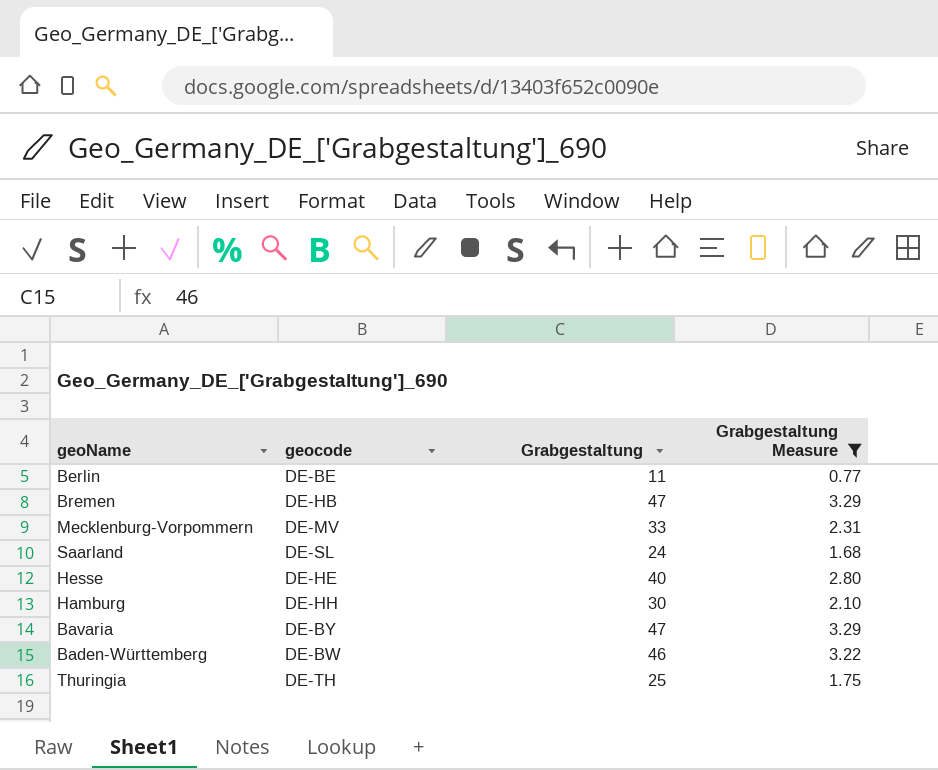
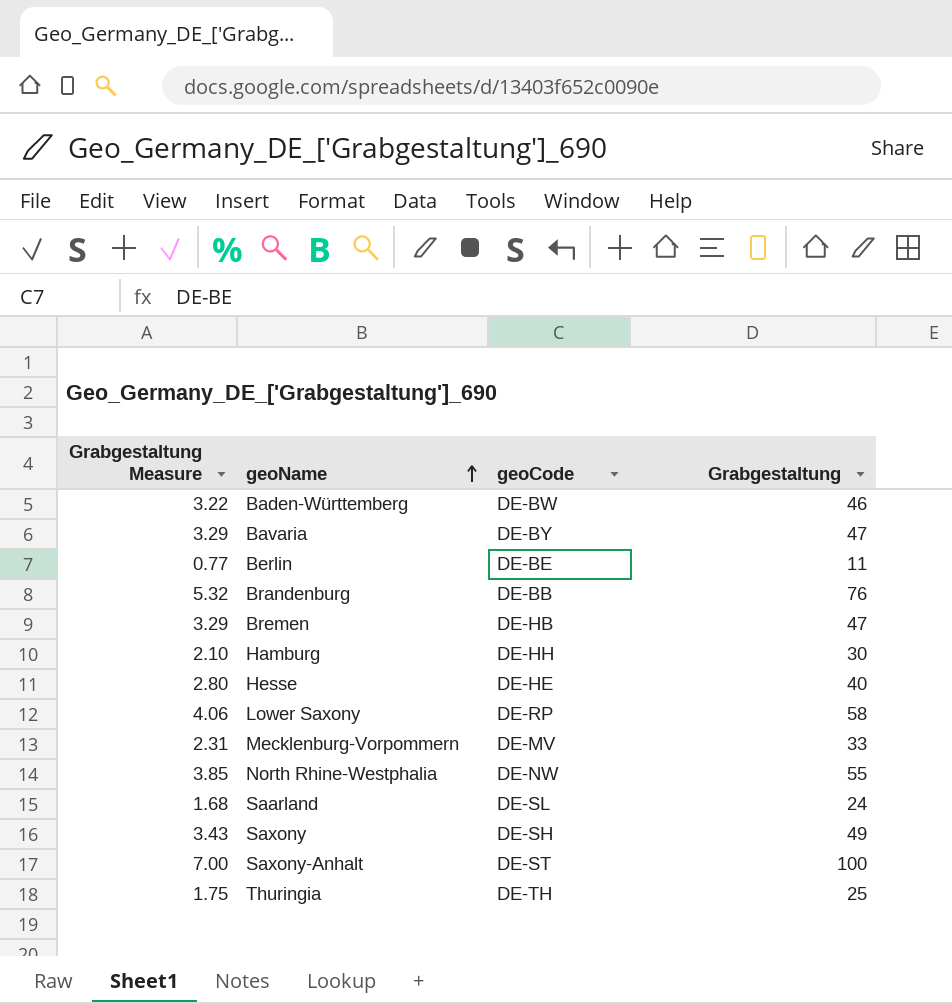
filter: Grabgestaltung Measure <= 3.29 -> none
row order: none -> geoName ascending
column Grabgestaltung Measure | position: 4 -> 1
column name: geocode -> geoCode

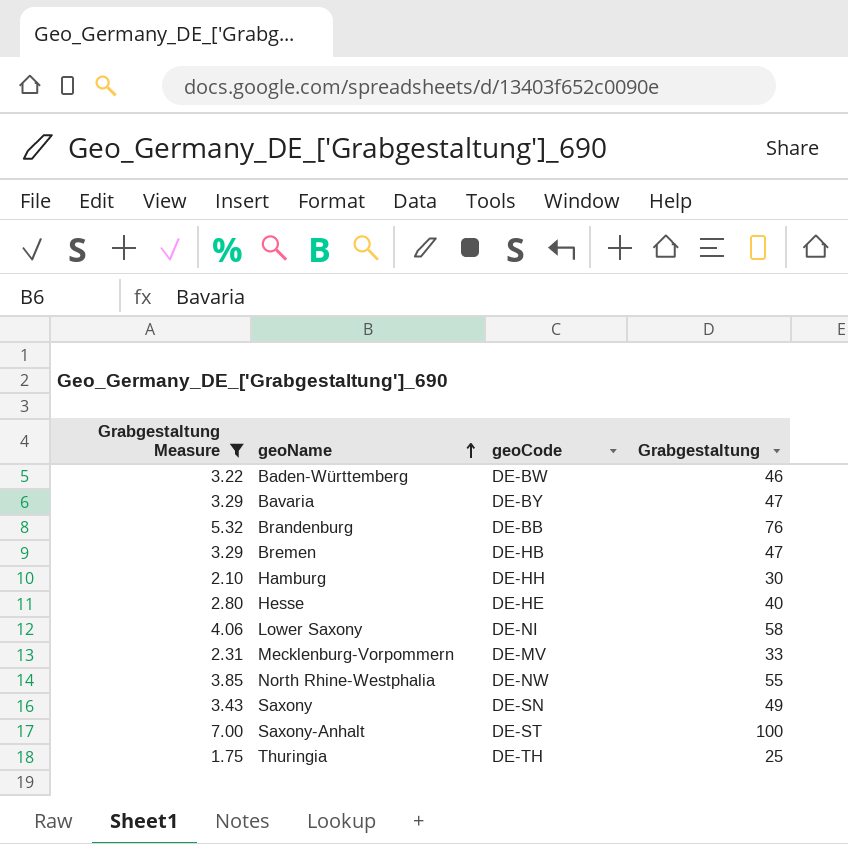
filter: none -> Grabgestaltung Measure >= 1.75
Lower Saxony | geoCode: DE-RP -> DE-NI
Saxony | geoCode: DE-SH -> DE-SN

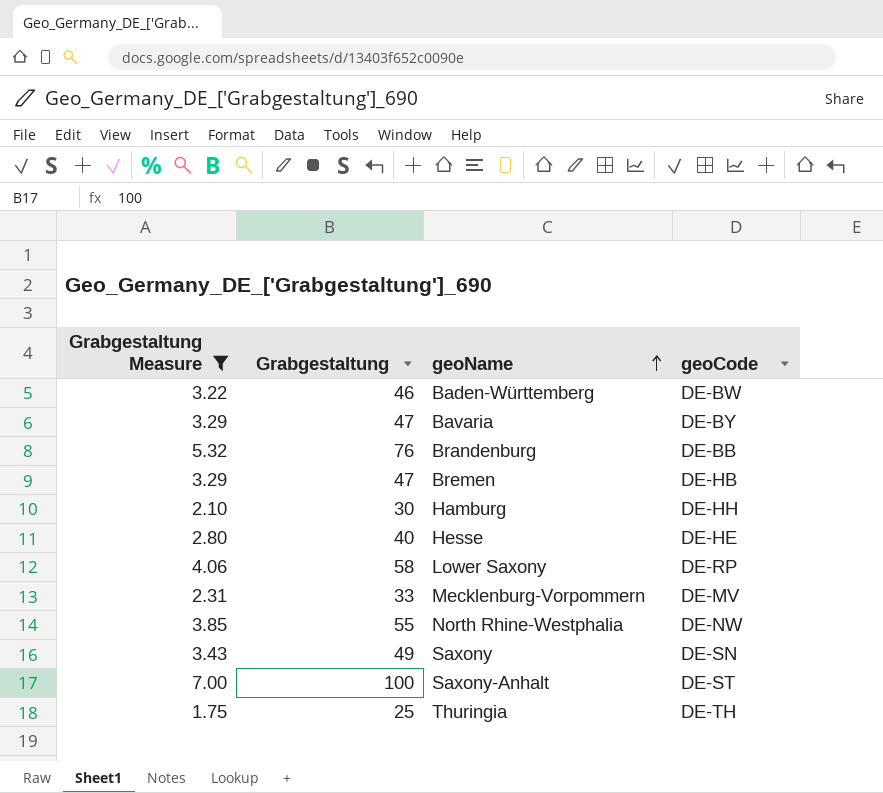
column Grabgestaltung | position: 4 -> 2
Lower Saxony | geoCode: DE-NI -> DE-RP

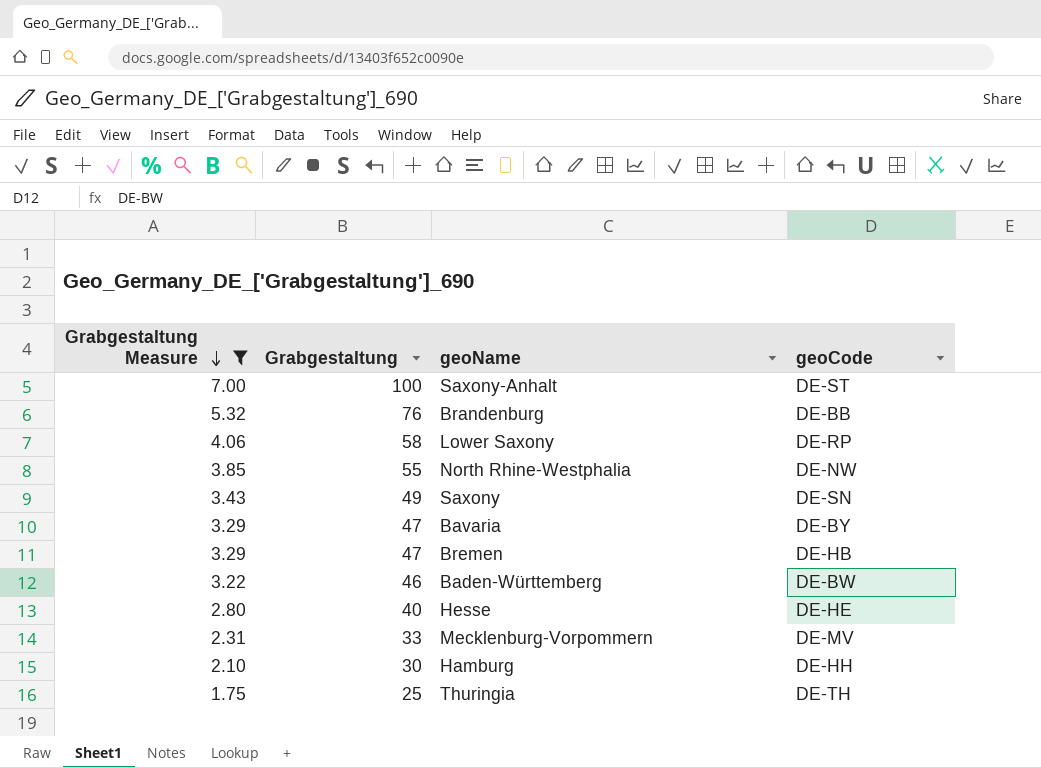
row order: geoName ascending -> Grabgestaltung Measure descending

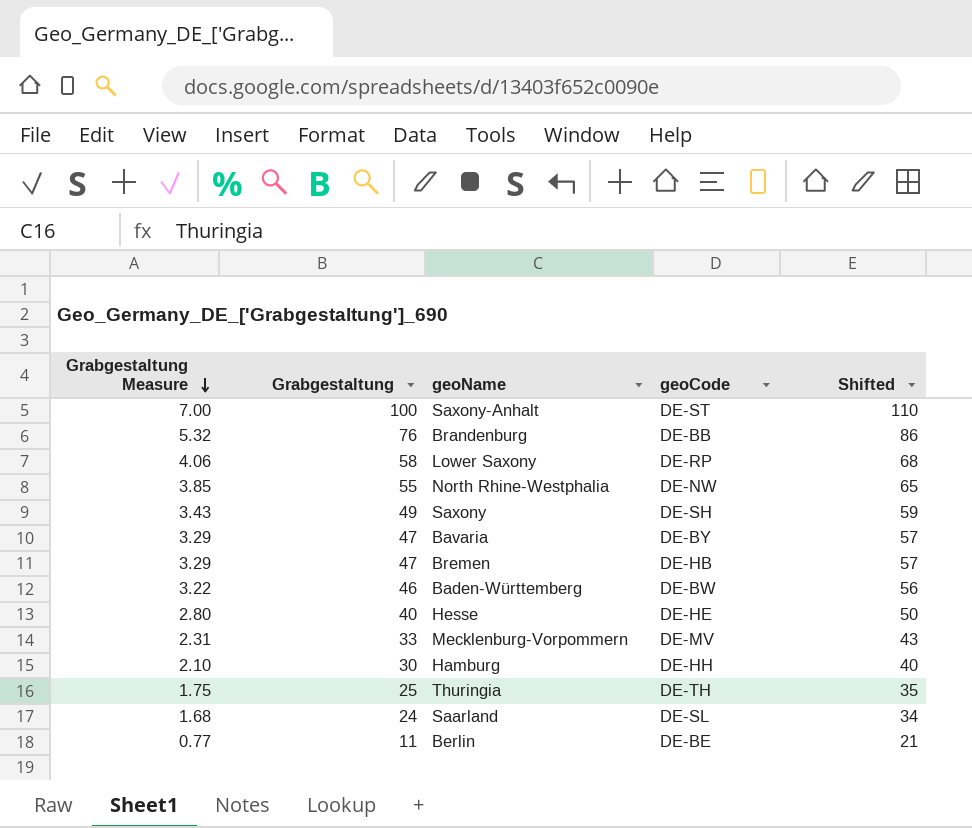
filter: Grabgestaltung Measure >= 1.75 -> none
column Shifted | formula: none -> [Grabgestaltung] + 10
Saxony | geoCode: DE-SN -> DE-SH

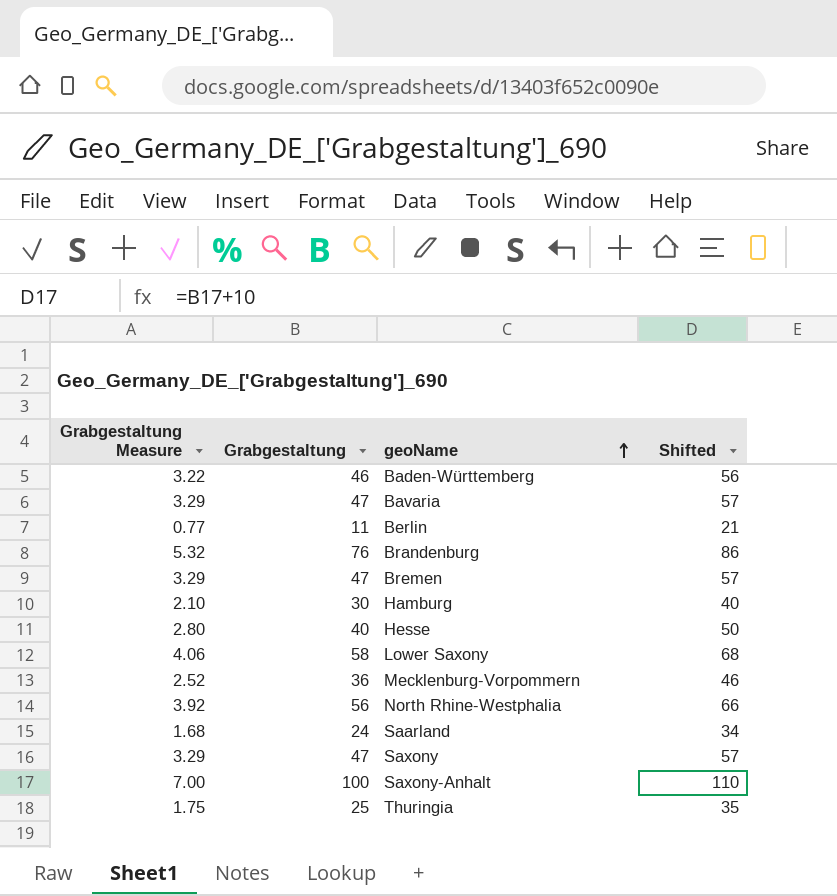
row order: Grabgestaltung Measure descending -> geoName ascending
column geoCode | position: 4 -> none
Mecklenburg-Vorpommern | Grabgestaltung Measure: 2.31 -> 2.52
Mecklenburg-Vorpommern | Grabgestaltung: 33 -> 36
Mecklenburg-Vorpommern | Shifted: 43 -> 46
North Rhine-Westphalia | Grabgestaltung Measure: 3.85 -> 3.92
North Rhine-Westphalia | Grabgestaltung: 55 -> 56
North Rhine-Westphalia | Shifted: 65 -> 66
Saxony | Grabgestaltung Measure: 3.43 -> 3.29
Saxony | Grabgestaltung: 49 -> 47
Saxony | Shifted: 59 -> 57

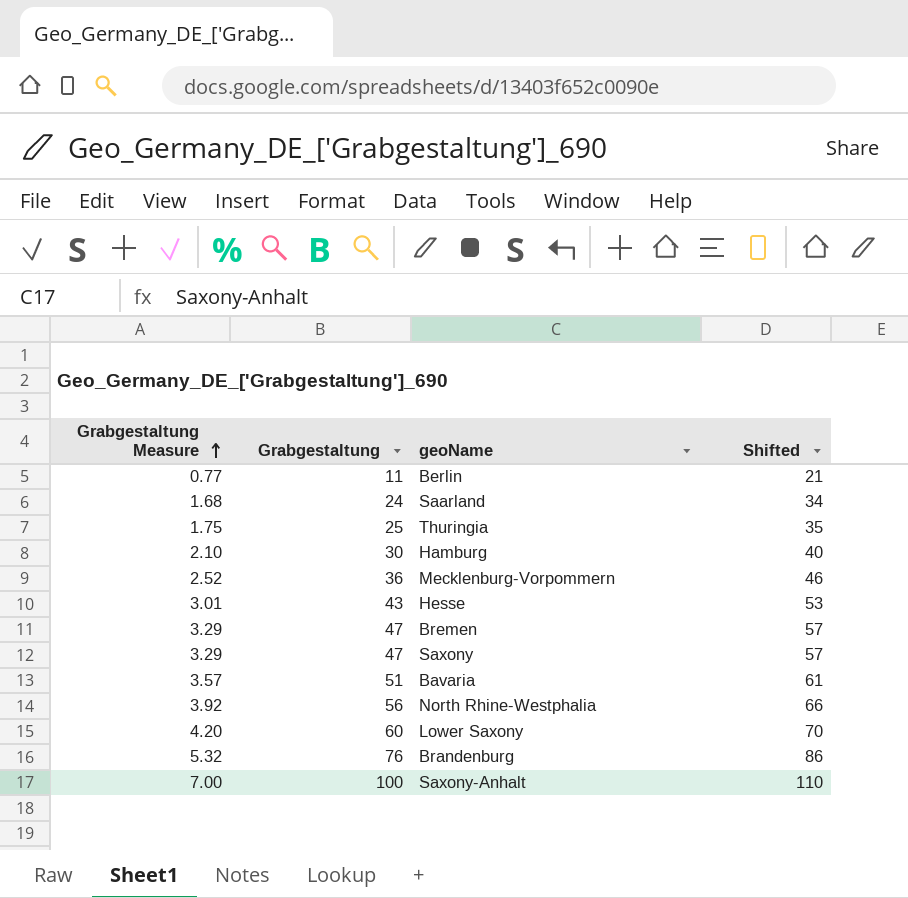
row order: geoName ascending -> Grabgestaltung Measure ascending
row Baden-Württemberg: 3.22 | 46 | 56 -> none
Hesse | Grabgestaltung Measure: 2.80 -> 3.01
Hesse | Grabgestaltung: 40 -> 43
Hesse | Shifted: 50 -> 53
Bavaria | Grabgestaltung Measure: 3.29 -> 3.57
Bavaria | Grabgestaltung: 47 -> 51
Bavaria | Shifted: 57 -> 61
Lower Saxony | Grabgestaltung Measure: 4.06 -> 4.20
Lower Saxony | Grabgestaltung: 58 -> 60
Lower Saxony | Shifted: 68 -> 70

